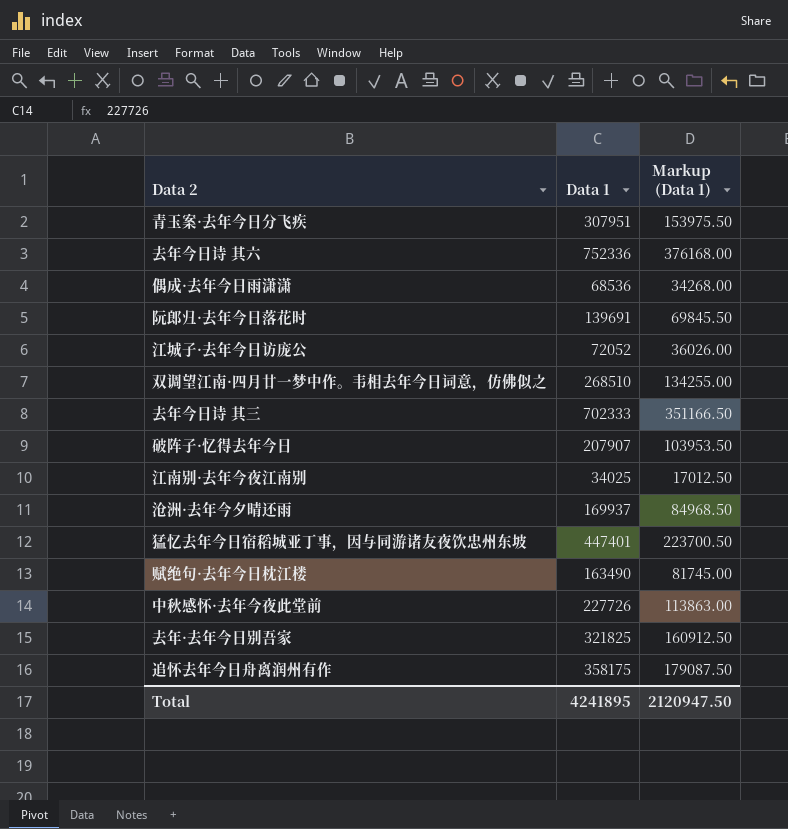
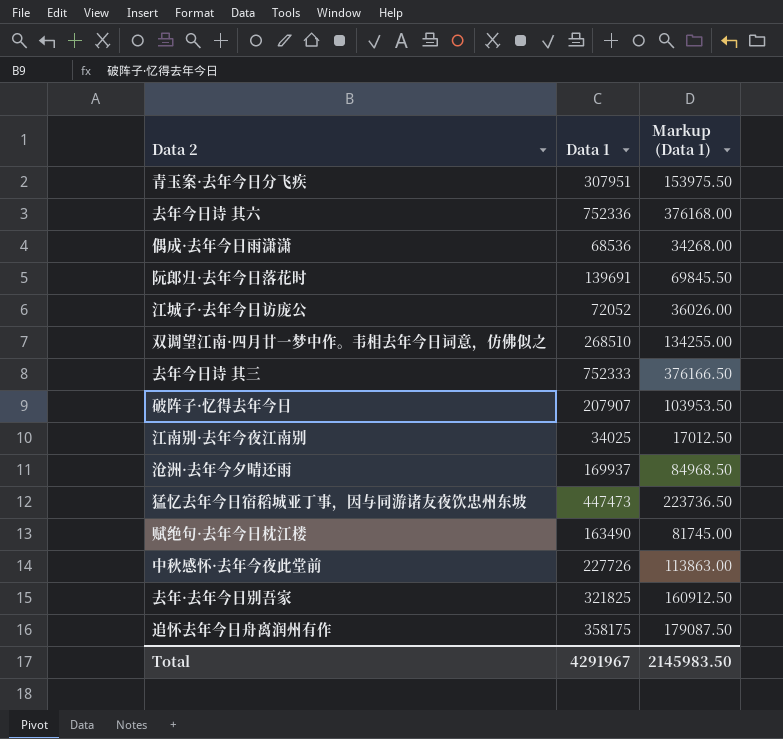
去年今日诗 其三 | Data 1: 702333 -> 752333
去年今日诗 其三 | Markup (Data 1): 351166.50 -> 376166.50
猛忆去年今日宿稻城亚丁事，因与同游诸友夜饮忠州东坡 | Data 1: 447401 -> 447473
猛忆去年今日宿稻城亚丁事，因与同游诸友夜饮忠州东坡 | Markup (Data 1): 223700.50 -> 223736.50
Total | Data 1: 4241895 -> 4291967
Total | Markup (Data 1): 2120947.50 -> 2145983.50

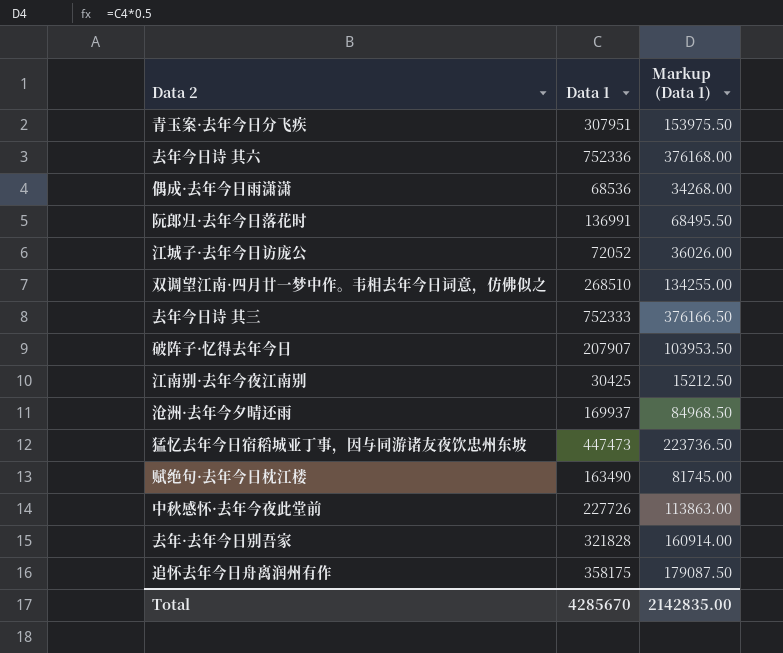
阮郎归·去年今日落花时 | Data 1: 139691 -> 136991
阮郎归·去年今日落花时 | Markup (Data 1): 69845.50 -> 68495.50
江南别·去年今夜江南别 | Data 1: 34025 -> 30425
江南别·去年今夜江南别 | Markup (Data 1): 17012.50 -> 15212.50
去年·去年今日别吾家 | Data 1: 321825 -> 321828
去年·去年今日别吾家 | Markup (Data 1): 160912.50 -> 160914.00
Total | Data 1: 4291967 -> 4285670
Total | Markup (Data 1): 2145983.50 -> 2142835.00

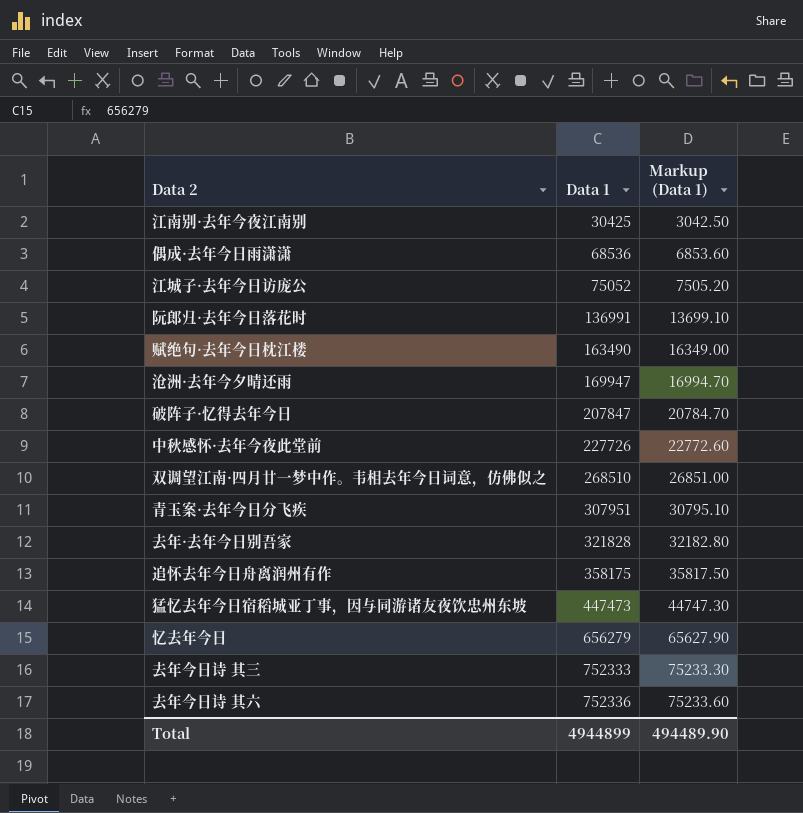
row order: none -> Data 1 ascending
column Markup (Data 1) | formula: [Data 1] * 0.5 -> [Data 1] * 0.1
江城子·去年今日访庞公 | Data 1: 72052 -> 75052
沧洲·去年今夕晴还雨 | Data 1: 169937 -> 169947
破阵子·忆得去年今日 | Data 1: 207907 -> 207847
row 忆去年今日: none -> 656279 | 65627.90
Total | Data 1: 4285670 -> 4944899
Total | Markup (Data 1): 2142835.00 -> 494489.90

